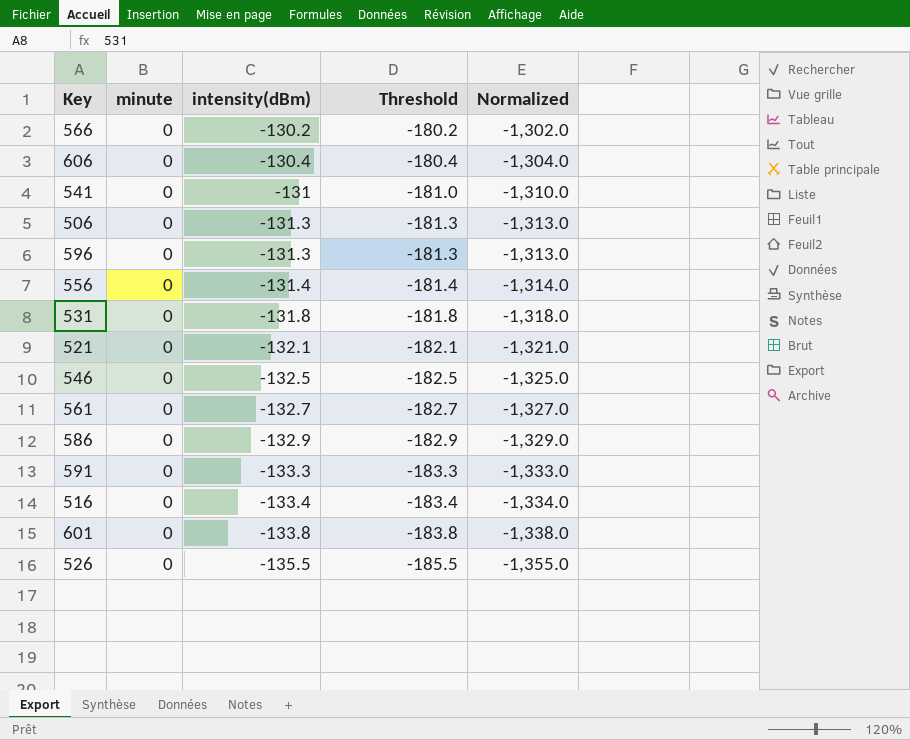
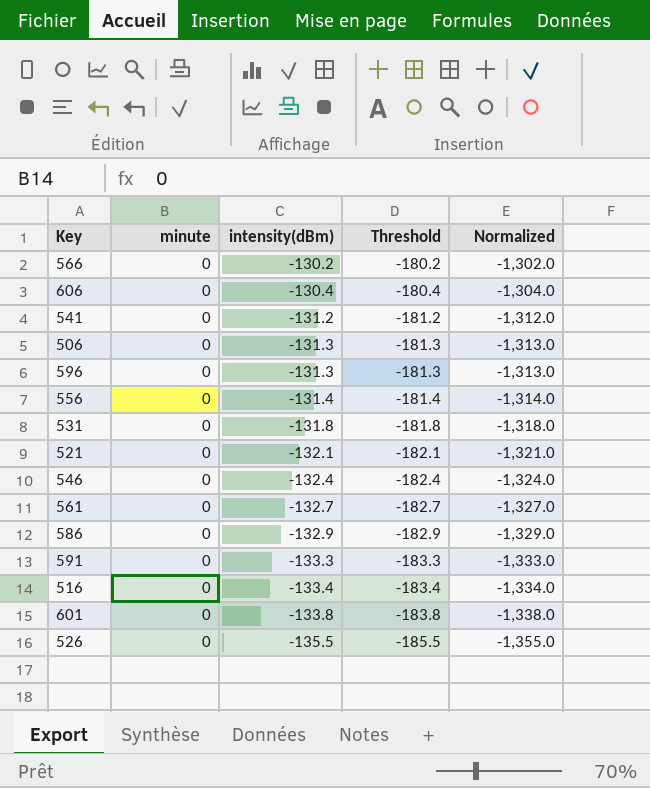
541 | intensity(dBm): -131 -> -131.2
541 | Threshold: -181.0 -> -181.2
541 | Normalized: -1,310.0 -> -1,312.0
546 | intensity(dBm): -132.5 -> -132.4
546 | Threshold: -182.5 -> -182.4
546 | Normalized: -1,325.0 -> -1,324.0

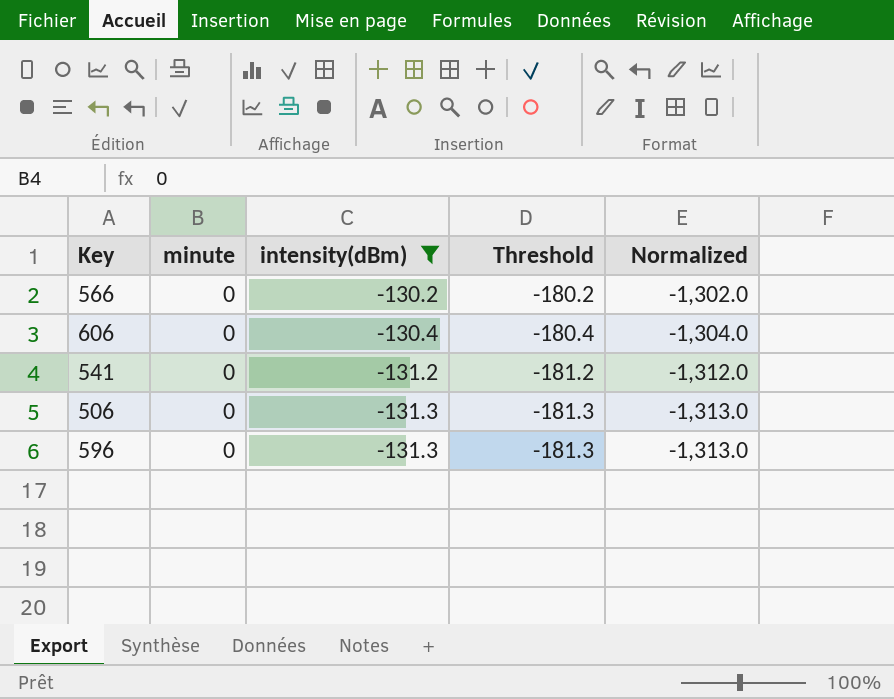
filter: none -> intensity(dBm) >= -131.3

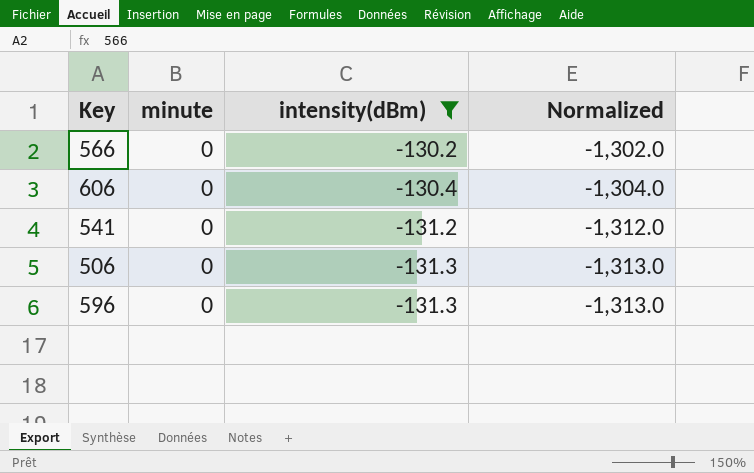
column Threshold | formula: [intensity(dBm)] - 50 -> none

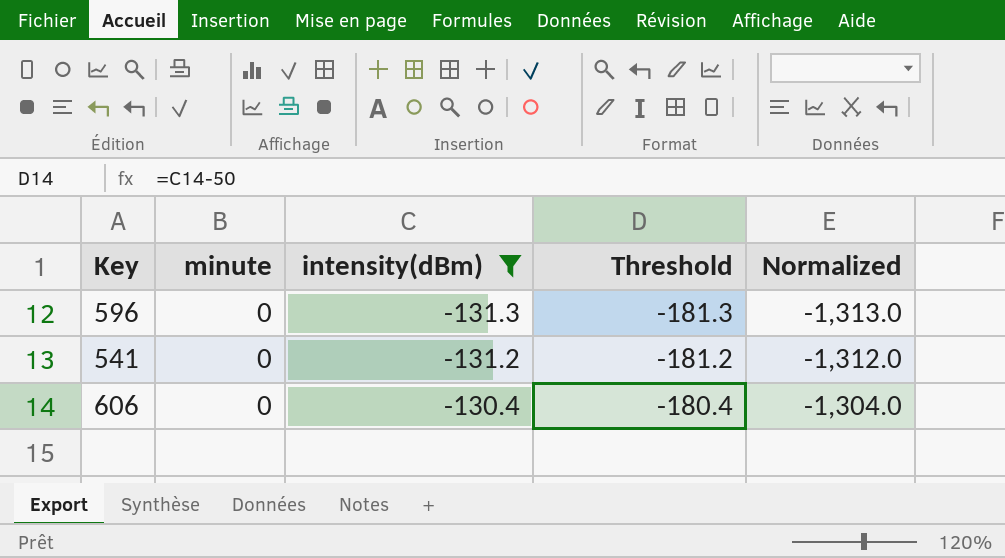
row order: intensity(dBm) descending -> intensity(dBm) ascending
column Threshold | formula: none -> [intensity(dBm)] - 50
row 566: 0 | -130.2 | -1,302.0 -> none
row 506: 0 | -131.3 | -1,313.0 -> none

